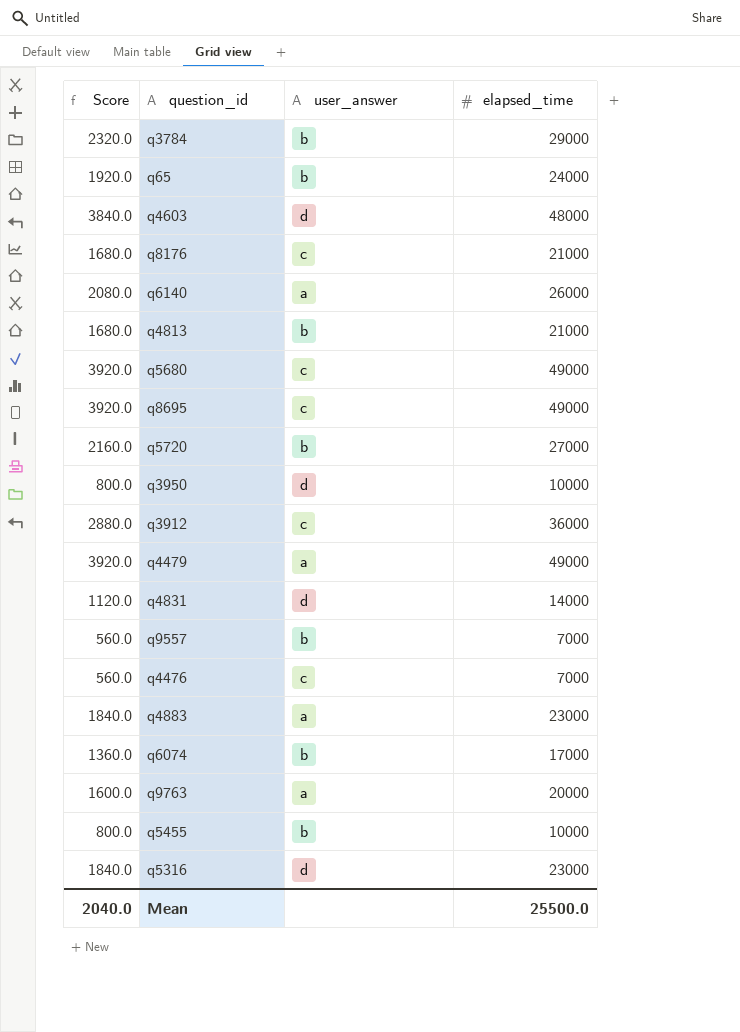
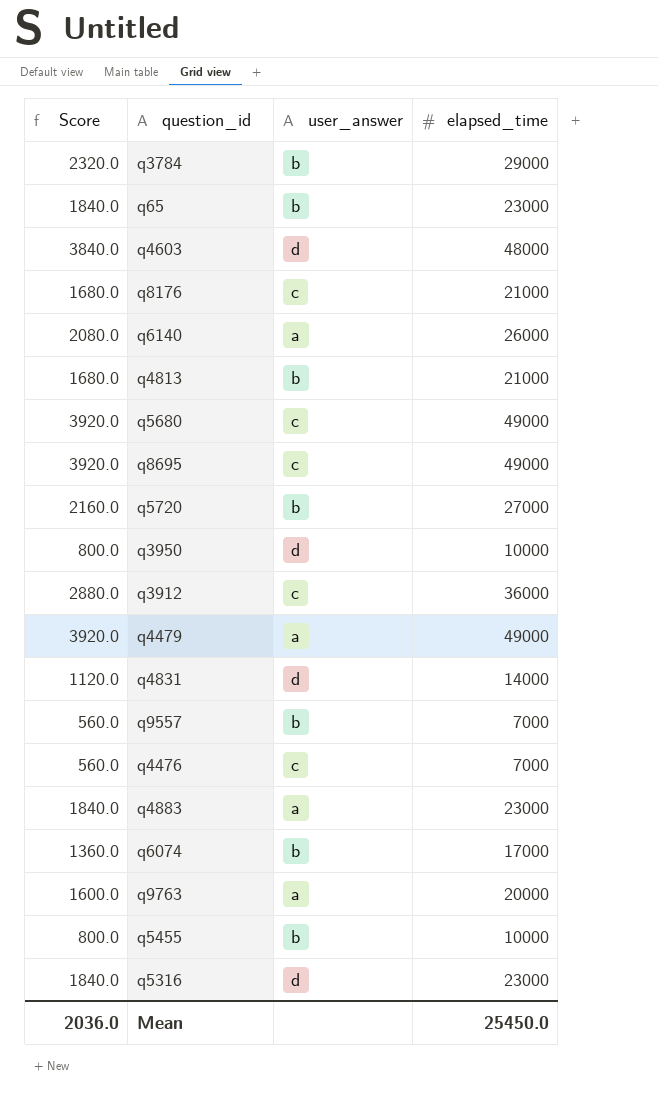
q65 | Score: 1920.0 -> 1840.0
q65 | elapsed_time: 24000 -> 23000
Mean | Score: 2040.0 -> 2036.0
Mean | elapsed_time: 25500.0 -> 25450.0

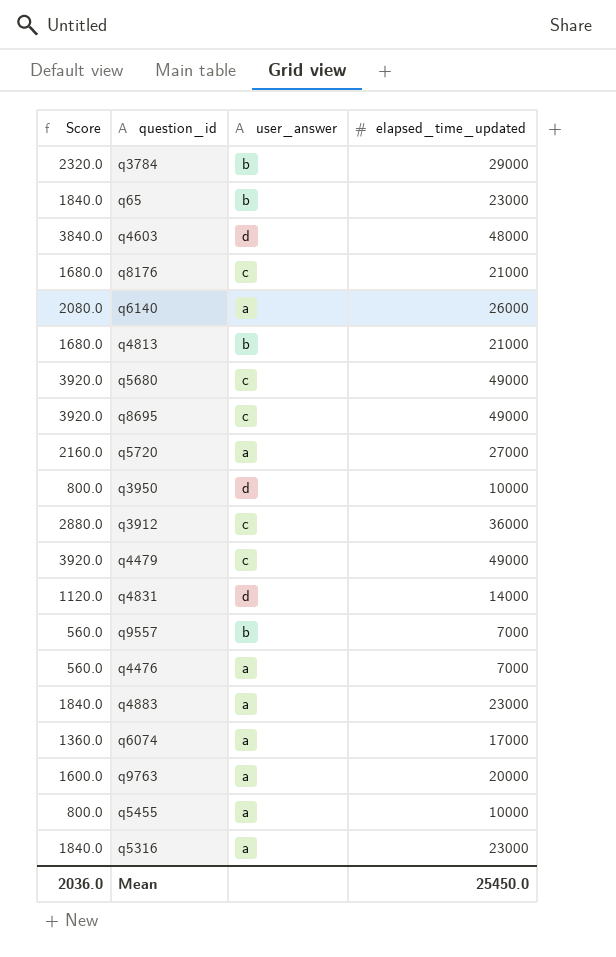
column name: elapsed_time -> elapsed_time_updated
q5720 | user_answer: b -> a
q4479 | user_answer: a -> c
q4476 | user_answer: c -> a
q6074 | user_answer: b -> a
q5455 | user_answer: b -> a
q5316 | user_answer: d -> a

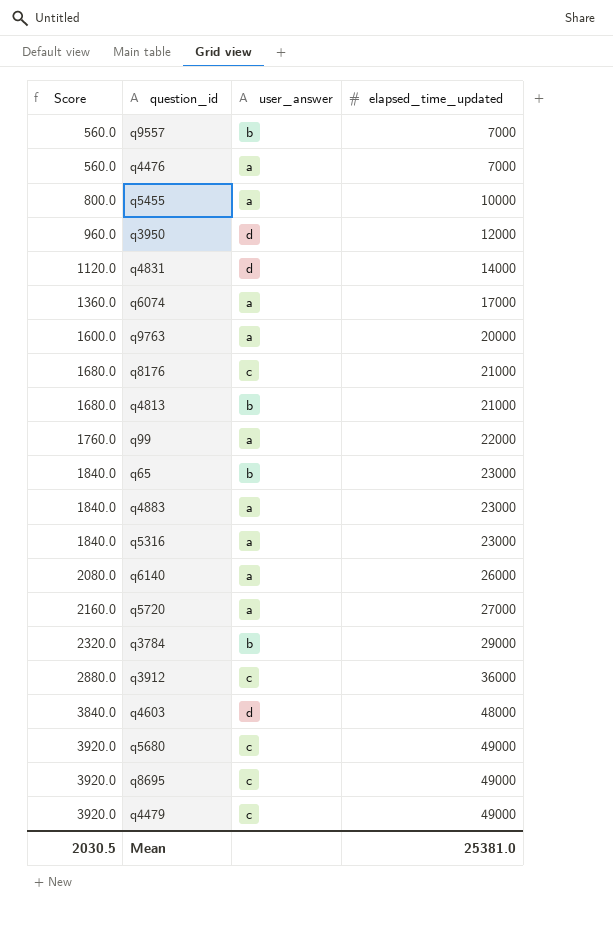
row order: none -> Score ascending
q3950 | Score: 800.0 -> 960.0
q3950 | elapsed_time_updated: 10000 -> 12000
row q99: none -> 1760.0 | a | 22000
Mean | Score: 2036.0 -> 2030.5
Mean | elapsed_time_updated: 25450.0 -> 25381.0

